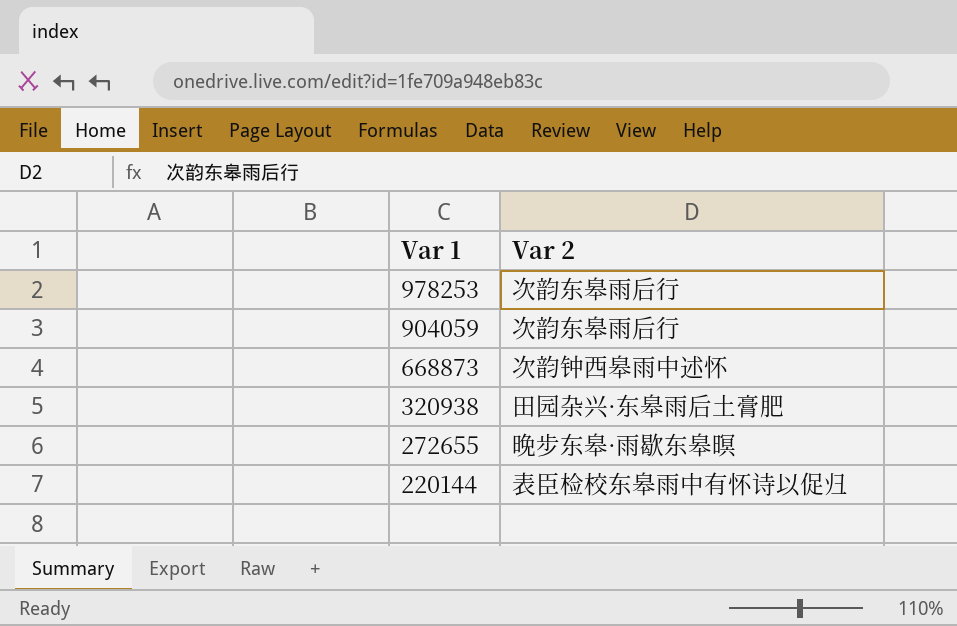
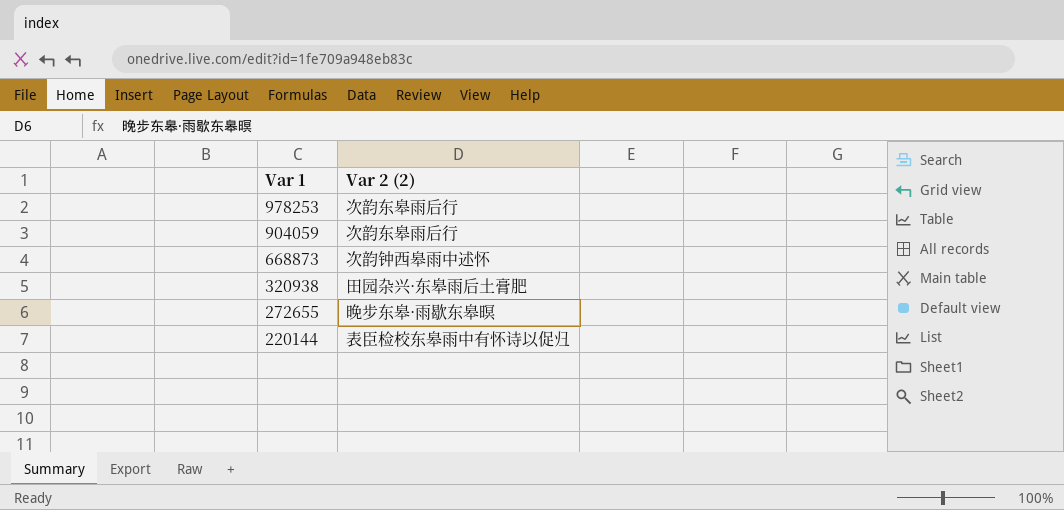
column name: Var 2 -> Var 2 (2)

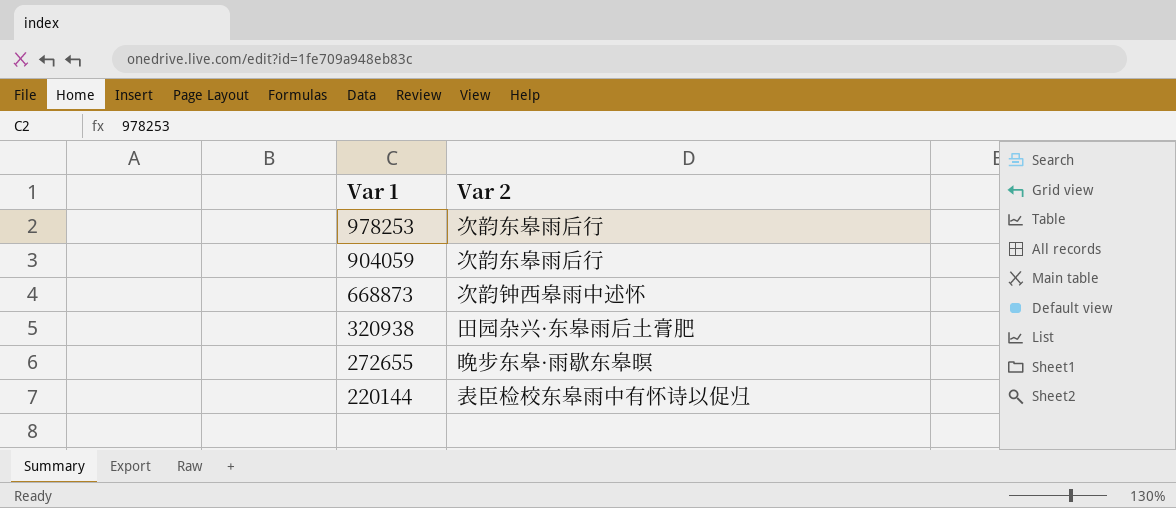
column name: Var 2 (2) -> Var 2

